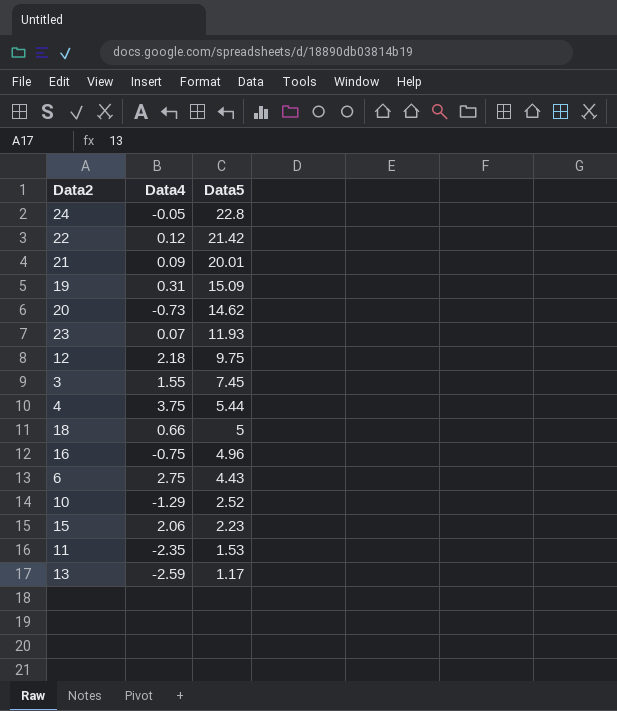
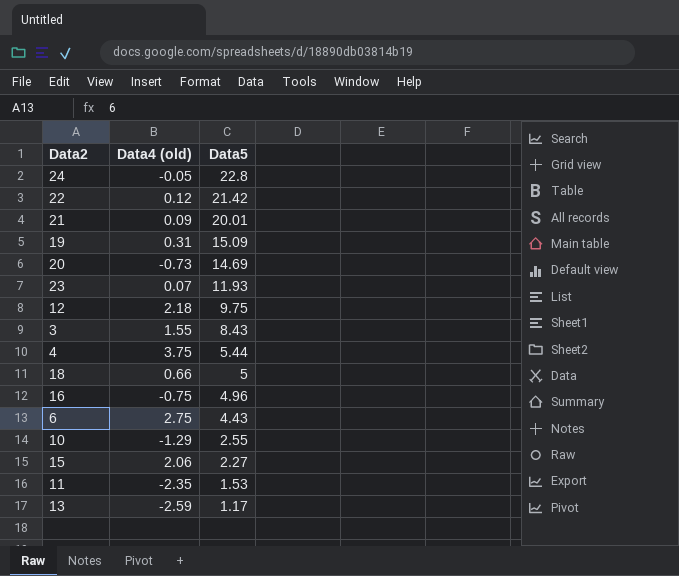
column name: Data4 -> Data4 (old)
20 | Data5: 14.62 -> 14.69
3 | Data5: 7.45 -> 8.43
10 | Data5: 2.52 -> 2.55
15 | Data5: 2.23 -> 2.27

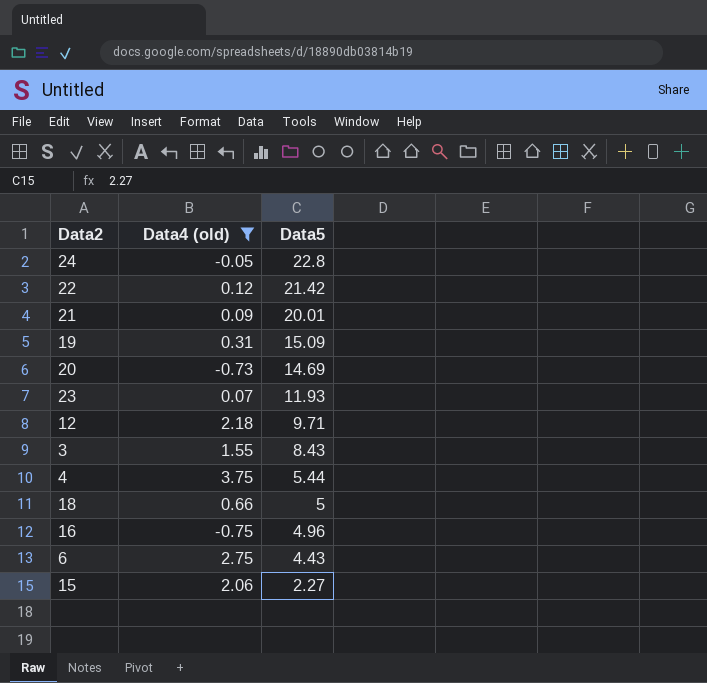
filter: none -> Data4 (old) >= -0.75
12 | Data5: 9.75 -> 9.71

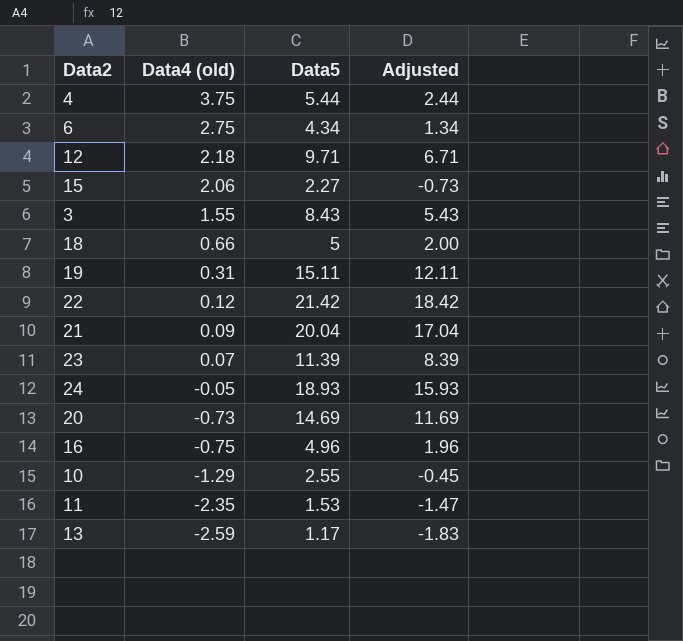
filter: Data4 (old) >= -0.75 -> none
row order: Data5 descending -> Data4 (old) descending
column Adjusted | formula: none -> [Data5] - 3
6 | Data5: 4.43 -> 4.34
19 | Data5: 15.09 -> 15.11
21 | Data5: 20.01 -> 20.04
23 | Data5: 11.93 -> 11.39
24 | Data5: 22.8 -> 18.93

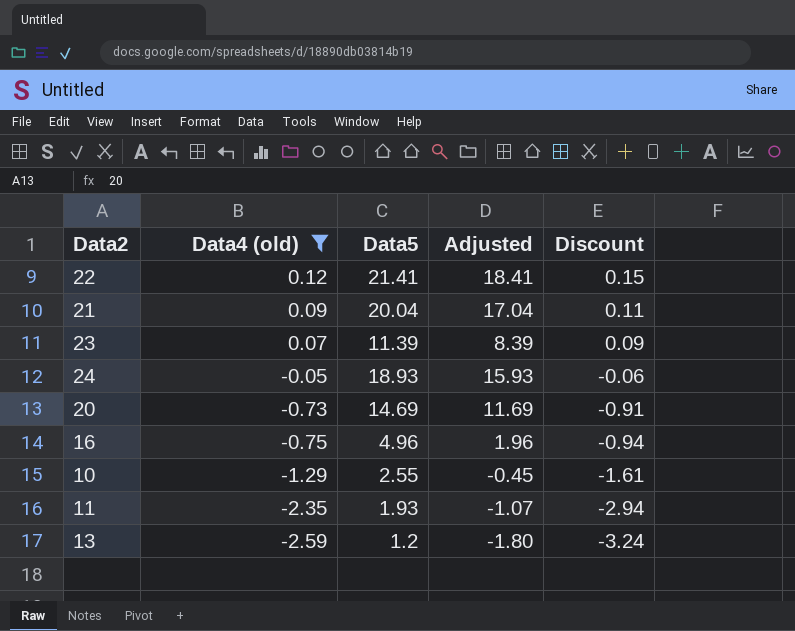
filter: none -> Data4 (old) <= 0.12
column Discount | formula: none -> [Data4 (old)] * 1.25
22 | Data5: 21.42 -> 21.41
22 | Adjusted: 18.42 -> 18.41
11 | Data5: 1.53 -> 1.93
11 | Adjusted: -1.47 -> -1.07
13 | Data5: 1.17 -> 1.2
13 | Adjusted: -1.83 -> -1.80

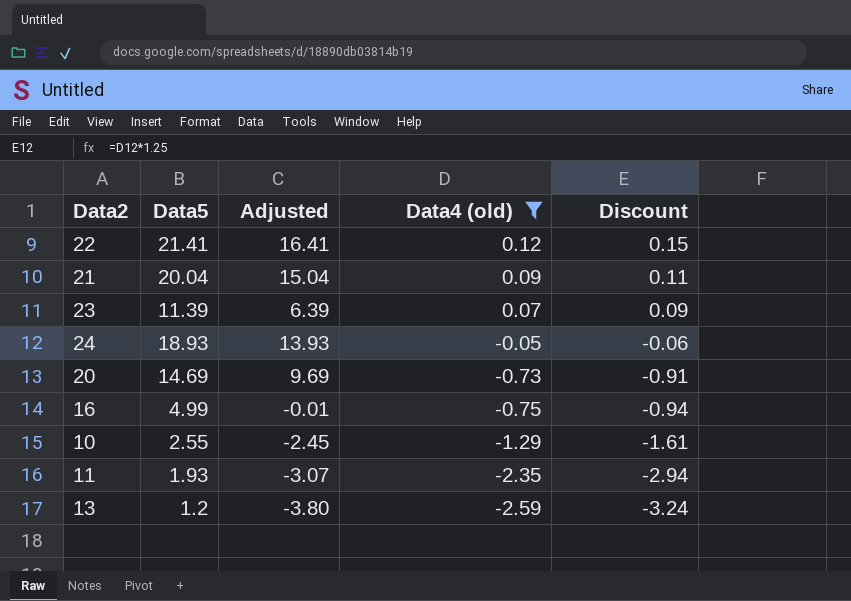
column Adjusted | formula: [Data5] - 3 -> [Data5] - 5
column Data4 (old) | position: 2 -> 4
16 | Data5: 4.96 -> 4.99

